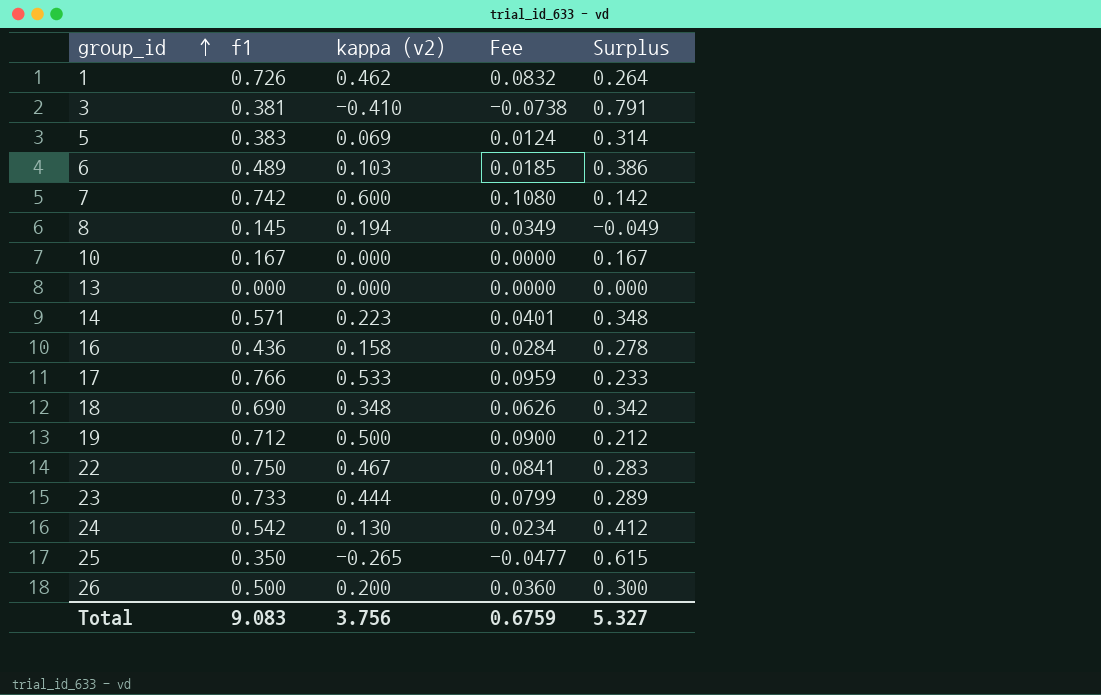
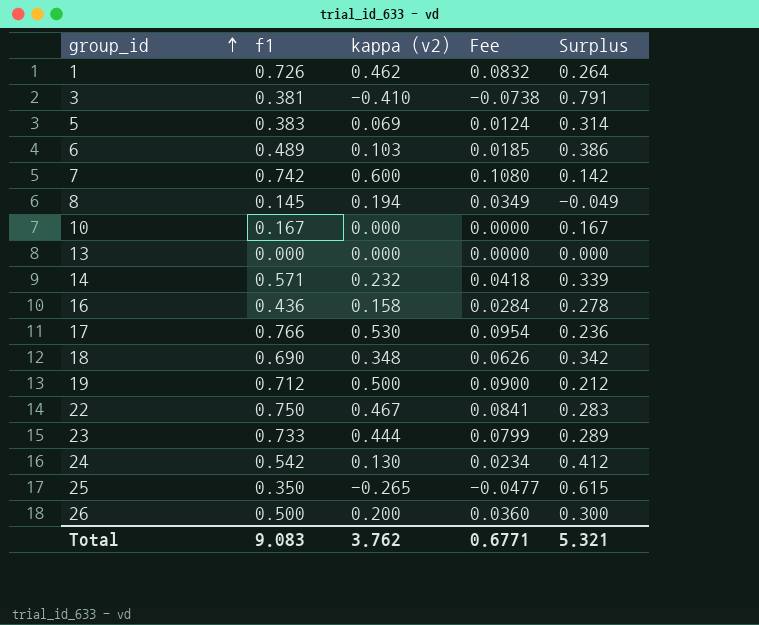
14 | kappa (v2): 0.223 -> 0.232
14 | Fee: 0.0401 -> 0.0418
14 | Surplus: 0.348 -> 0.339
17 | kappa (v2): 0.533 -> 0.530
17 | Fee: 0.0959 -> 0.0954
17 | Surplus: 0.233 -> 0.236
Total | kappa (v2): 3.756 -> 3.762
Total | Fee: 0.6759 -> 0.6771
Total | Surplus: 5.327 -> 5.321

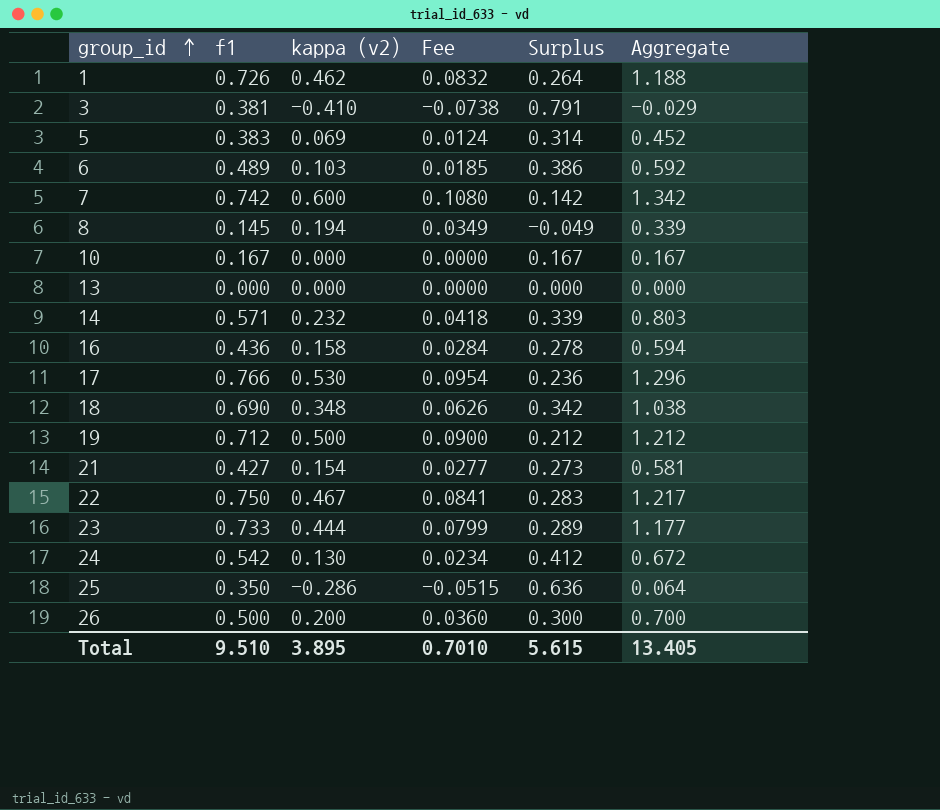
column Aggregate | formula: none -> [f1] + [kappa (v2)]
row 21: none -> 0.427 | 0.154 | 0.0277 | 0.273 | 0.581
25 | kappa (v2): -0.265 -> -0.286
25 | Fee: -0.0477 -> -0.0515
25 | Surplus: 0.615 -> 0.636
Total | f1: 9.083 -> 9.510
Total | kappa (v2): 3.762 -> 3.895
Total | Fee: 0.6771 -> 0.7010
Total | Surplus: 5.321 -> 5.615

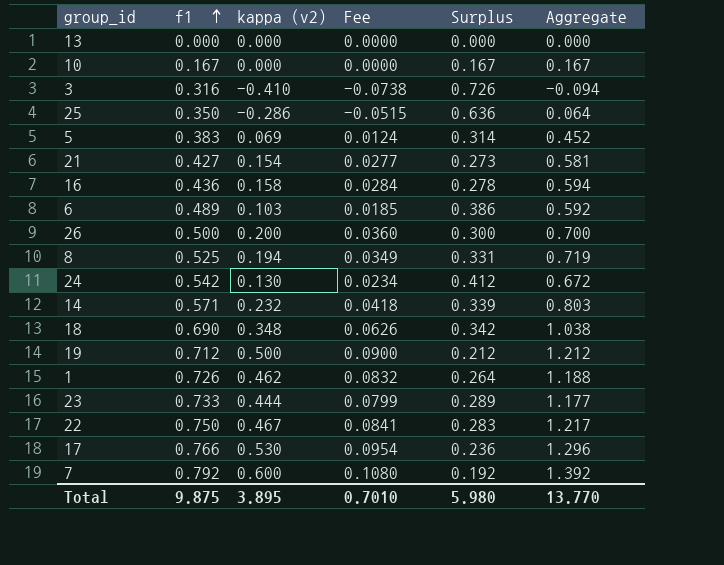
row order: group_id ascending -> f1 ascending
3 | f1: 0.381 -> 0.316
3 | Surplus: 0.791 -> 0.726
3 | Aggregate: -0.029 -> -0.094
8 | f1: 0.145 -> 0.525
8 | Surplus: -0.049 -> 0.331
8 | Aggregate: 0.339 -> 0.719
7 | f1: 0.742 -> 0.792
7 | Surplus: 0.142 -> 0.192
7 | Aggregate: 1.342 -> 1.392
Total | f1: 9.510 -> 9.875
Total | Surplus: 5.615 -> 5.980
Total | Aggregate: 13.405 -> 13.770

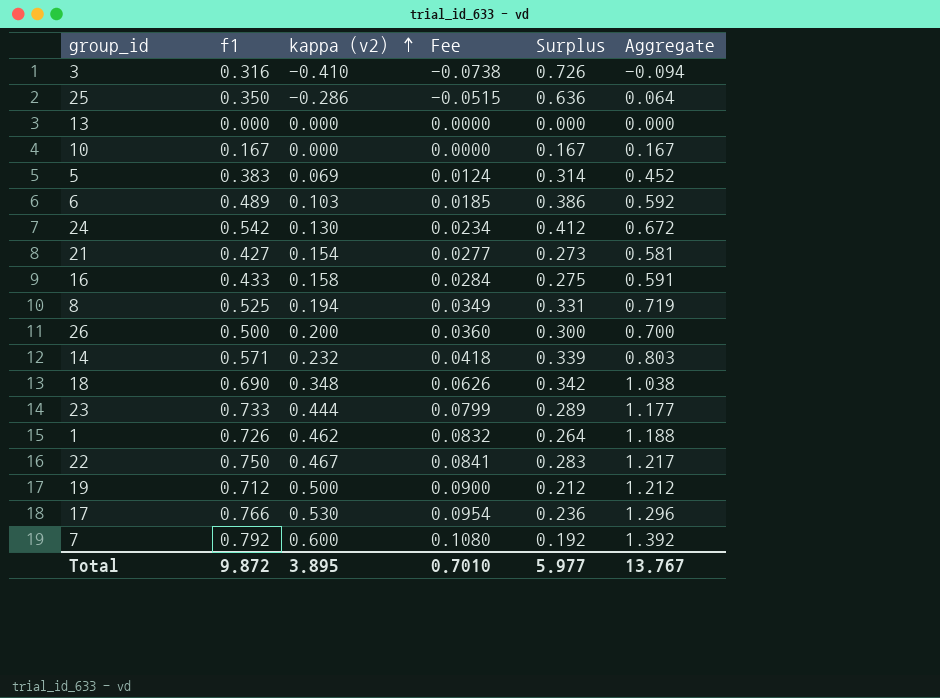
row order: f1 ascending -> kappa (v2) ascending
16 | f1: 0.436 -> 0.433
16 | Surplus: 0.278 -> 0.275
16 | Aggregate: 0.594 -> 0.591
Total | f1: 9.875 -> 9.872
Total | Surplus: 5.980 -> 5.977
Total | Aggregate: 13.770 -> 13.767

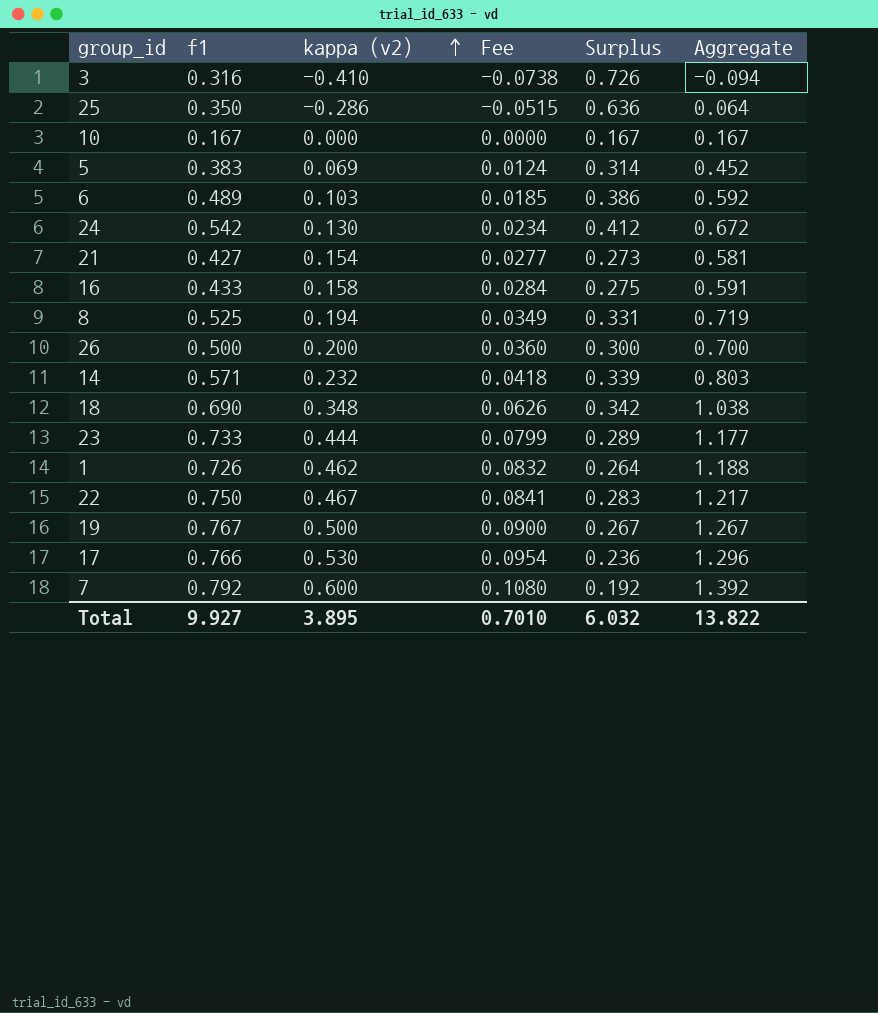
row 13: 0.000 | 0.000 | 0.0000 | 0.000 | 0.000 -> none
19 | f1: 0.712 -> 0.767
19 | Surplus: 0.212 -> 0.267
19 | Aggregate: 1.212 -> 1.267
Total | f1: 9.872 -> 9.927
Total | Surplus: 5.977 -> 6.032
Total | Aggregate: 13.767 -> 13.822

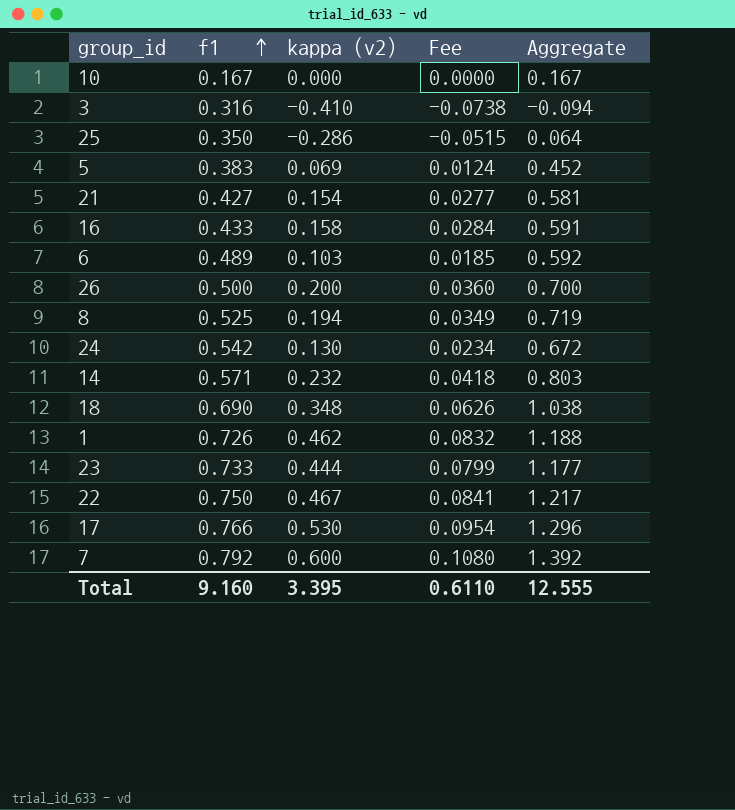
row order: kappa (v2) ascending -> f1 ascending
column Surplus | formula: [f1] - [kappa (v2)] -> none
row 19: 0.767 | 0.500 | 0.0900 | 0.267 | 1.267 -> none
Total | f1: 9.927 -> 9.160
Total | kappa (v2): 3.895 -> 3.395
Total | Fee: 0.7010 -> 0.6110
Total | Aggregate: 13.822 -> 12.555

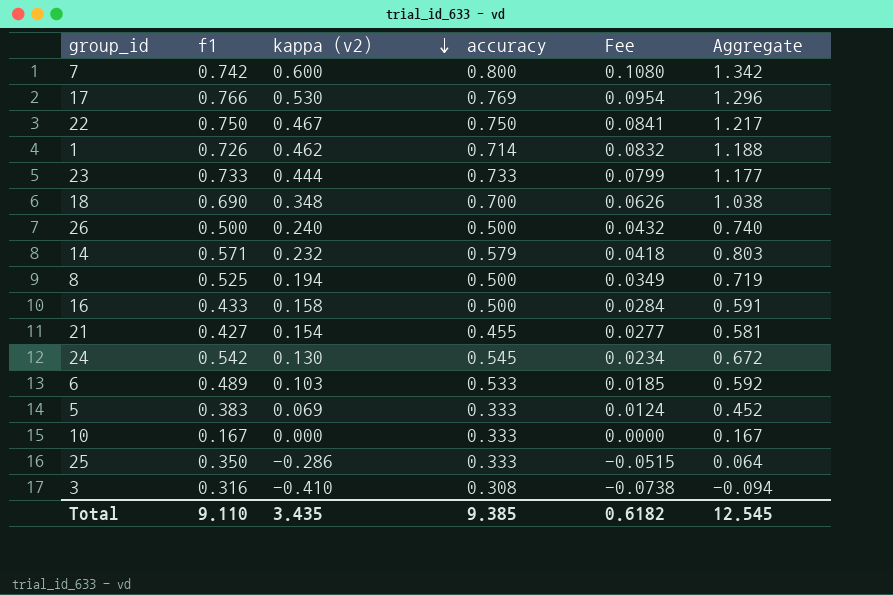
row order: f1 ascending -> kappa (v2) descending
column accuracy | position: none -> 4
7 | f1: 0.792 -> 0.742
7 | Aggregate: 1.392 -> 1.342
26 | kappa (v2): 0.200 -> 0.240
26 | Fee: 0.0360 -> 0.0432
26 | Aggregate: 0.700 -> 0.740
Total | f1: 9.160 -> 9.110
Total | kappa (v2): 3.395 -> 3.435
Total | Fee: 0.6110 -> 0.6182
Total | Aggregate: 12.555 -> 12.545

